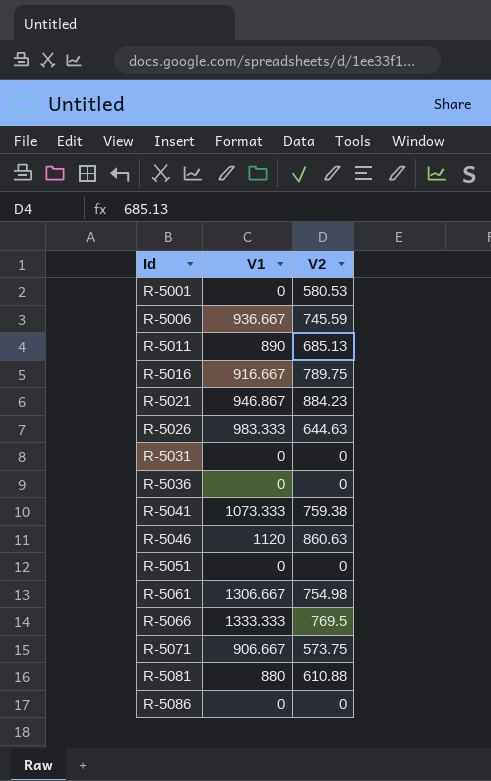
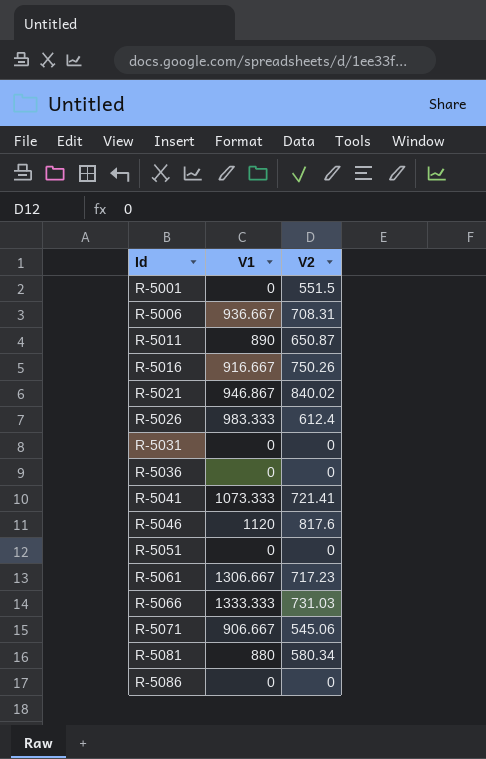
R-5001 | V2: 580.53 -> 551.5
R-5006 | V2: 745.59 -> 708.31
R-5011 | V2: 685.13 -> 650.87
R-5016 | V2: 789.75 -> 750.26
R-5021 | V2: 884.23 -> 840.02
R-5026 | V2: 644.63 -> 612.4
R-5041 | V2: 759.38 -> 721.41
R-5046 | V2: 860.63 -> 817.6
R-5061 | V2: 754.98 -> 717.23
R-5066 | V2: 769.5 -> 731.03
R-5071 | V2: 573.75 -> 545.06
R-5081 | V2: 610.88 -> 580.34

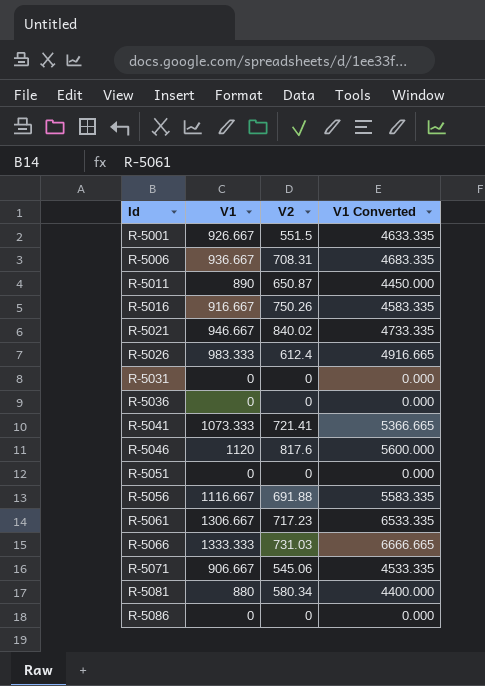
column V1 Converted | formula: none -> [V1] * 5
R-5001 | V1: 0 -> 926.667
R-5021 | V1: 946.867 -> 946.667
row R-5056: none -> 1116.667 | 691.88 | 5583.335

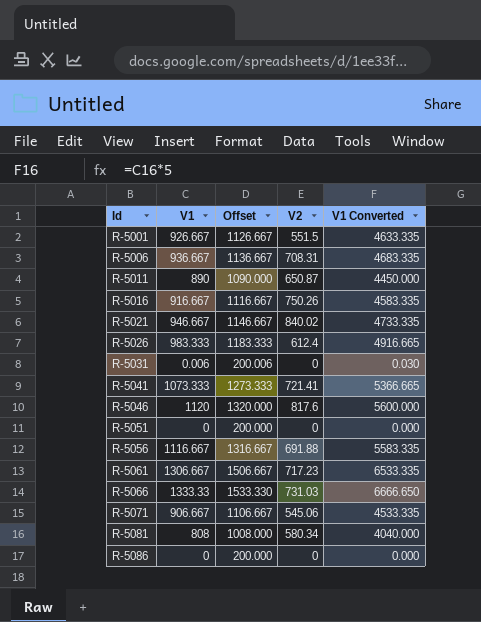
column Offset | formula: none -> [V1] + 200
row R-5036: 0 | 0 | 0.000 -> none
R-5031 | V1: 0 -> 0.006
R-5031 | V1 Converted: 0.000 -> 0.030
R-5066 | V1: 1333.333 -> 1333.33
R-5066 | V1 Converted: 6666.665 -> 6666.650
R-5081 | V1: 880 -> 808
R-5081 | V1 Converted: 4400.000 -> 4040.000

